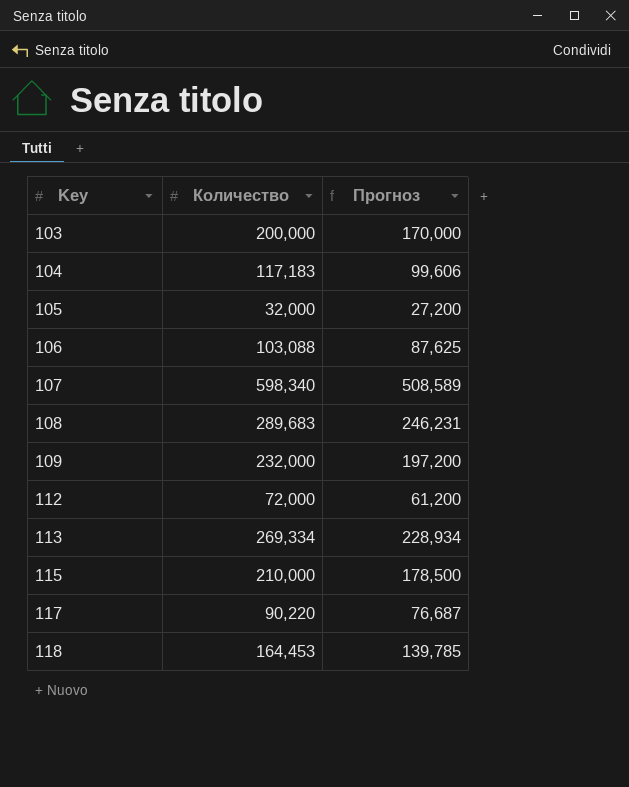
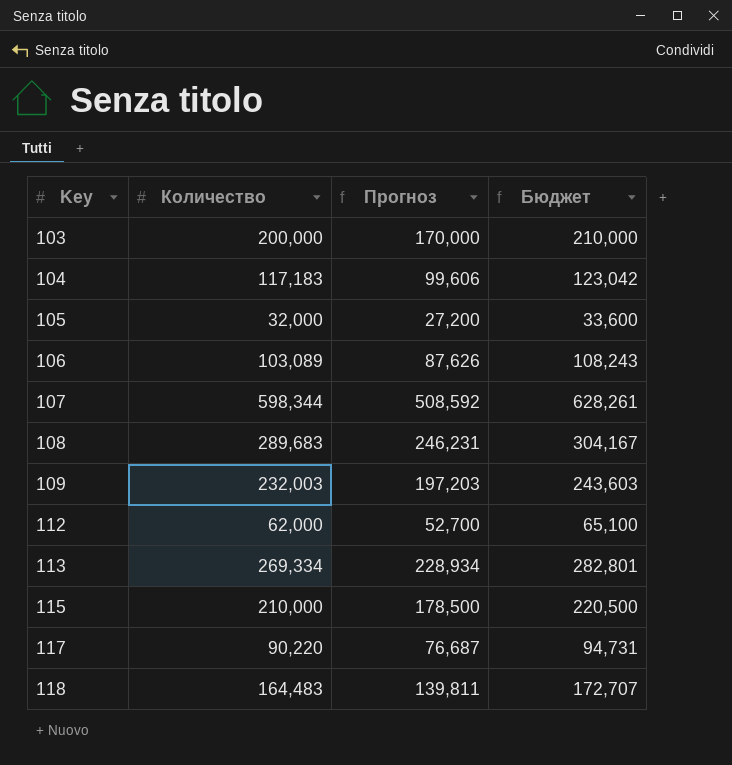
column Бюджет | formula: none -> [Количество] * 1,05
106 | Количество: 103,088 -> 103,089
106 | Прогноз: 87,625 -> 87,626
107 | Количество: 598,340 -> 598,344
107 | Прогноз: 508,589 -> 508,592
109 | Количество: 232,000 -> 232,003
109 | Прогноз: 197,200 -> 197,203
112 | Количество: 72,000 -> 62,000
112 | Прогноз: 61,200 -> 52,700
118 | Количество: 164,453 -> 164,483
118 | Прогноз: 139,785 -> 139,811

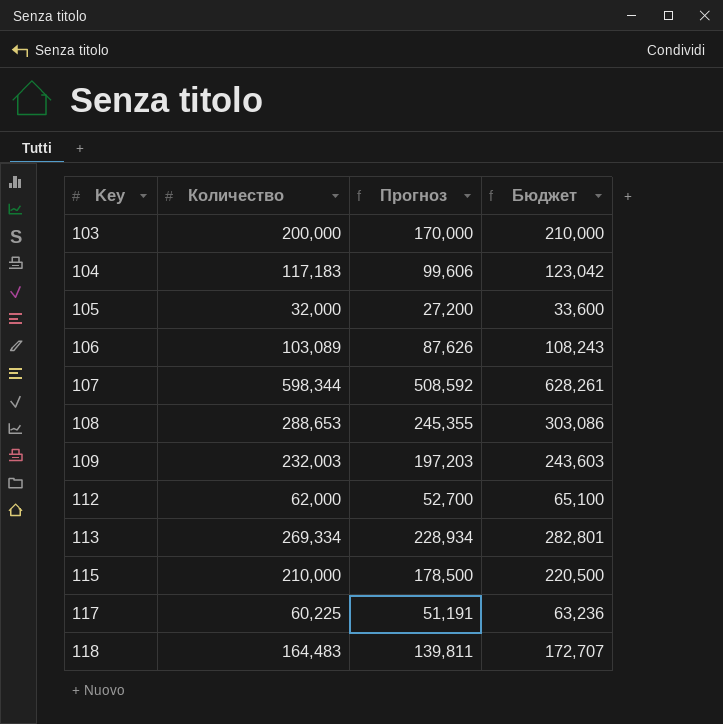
108 | Количество: 289,683 -> 288,653
108 | Прогноз: 246,231 -> 245,355
108 | Бюджет: 304,167 -> 303,086
117 | Количество: 90,220 -> 60,225
117 | Прогноз: 76,687 -> 51,191
117 | Бюджет: 94,731 -> 63,236

